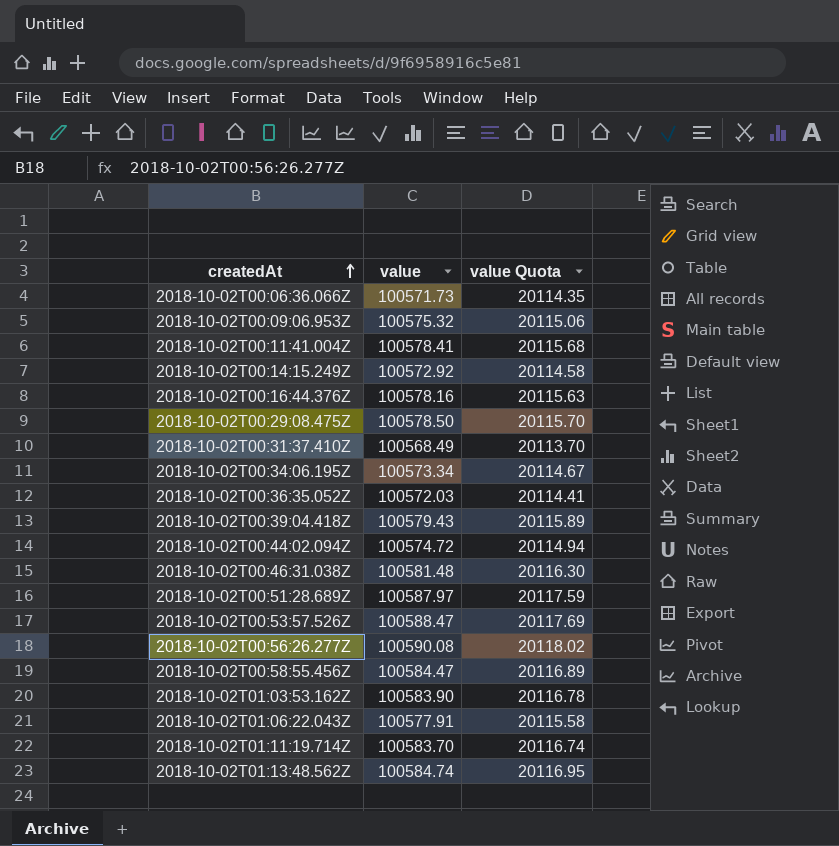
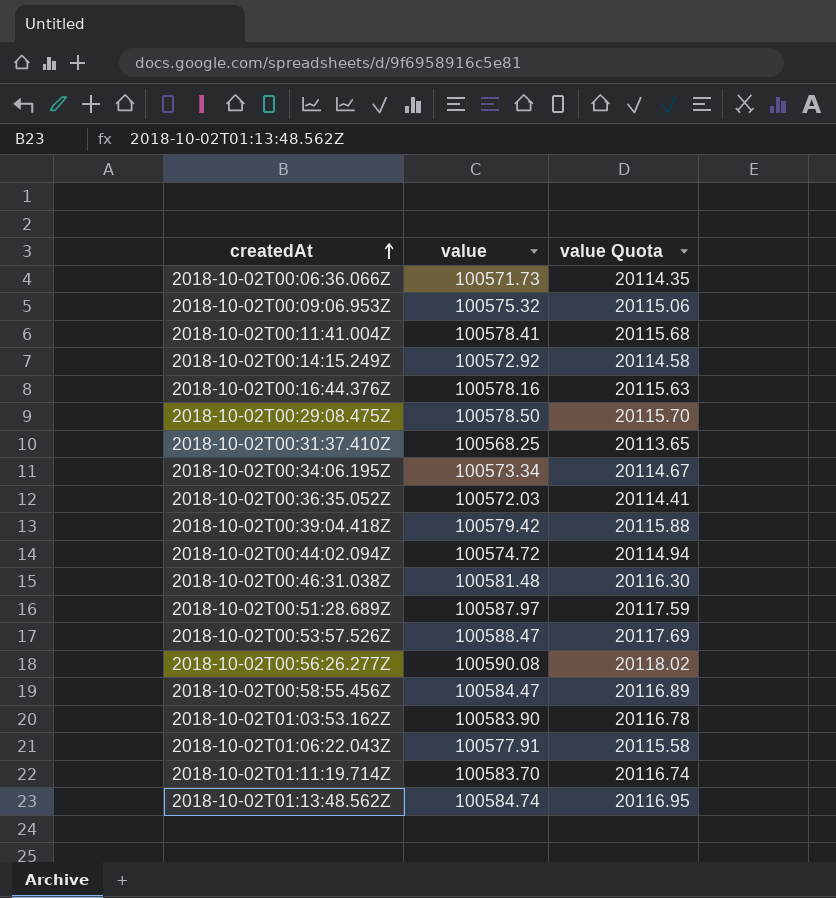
2018-10-02T00:31:37.410Z | value: 100568.49 -> 100568.25
2018-10-02T00:31:37.410Z | value Quota: 20113.70 -> 20113.65
2018-10-02T00:39:04.418Z | value: 100579.43 -> 100579.42
2018-10-02T00:39:04.418Z | value Quota: 20115.89 -> 20115.88

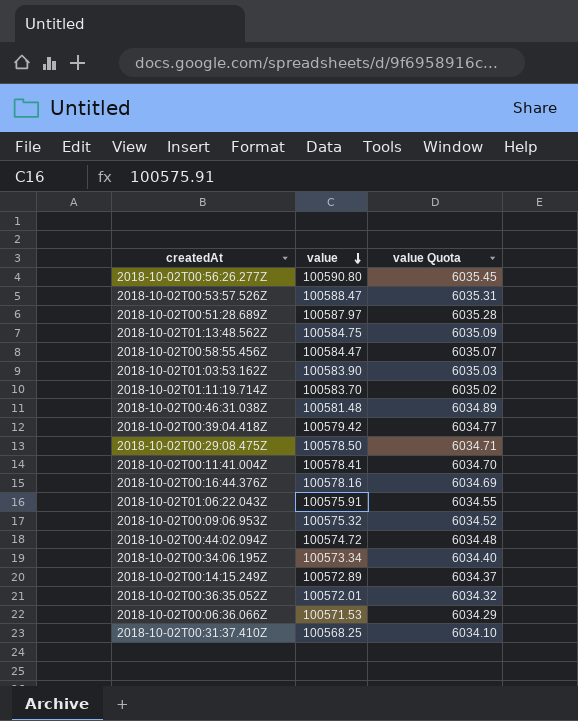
row order: createdAt ascending -> value descending
column value Quota | formula: [value] * 0.2 -> [value] * 0.06
2018-10-02T00:56:26.277Z | value: 100590.08 -> 100590.80
2018-10-02T01:13:48.562Z | value: 100584.74 -> 100584.75
2018-10-02T01:06:22.043Z | value: 100577.91 -> 100575.91
2018-10-02T00:14:15.249Z | value: 100572.92 -> 100572.89
2018-10-02T00:36:35.052Z | value: 100572.03 -> 100572.01
2018-10-02T00:06:36.066Z | value: 100571.73 -> 100571.53

